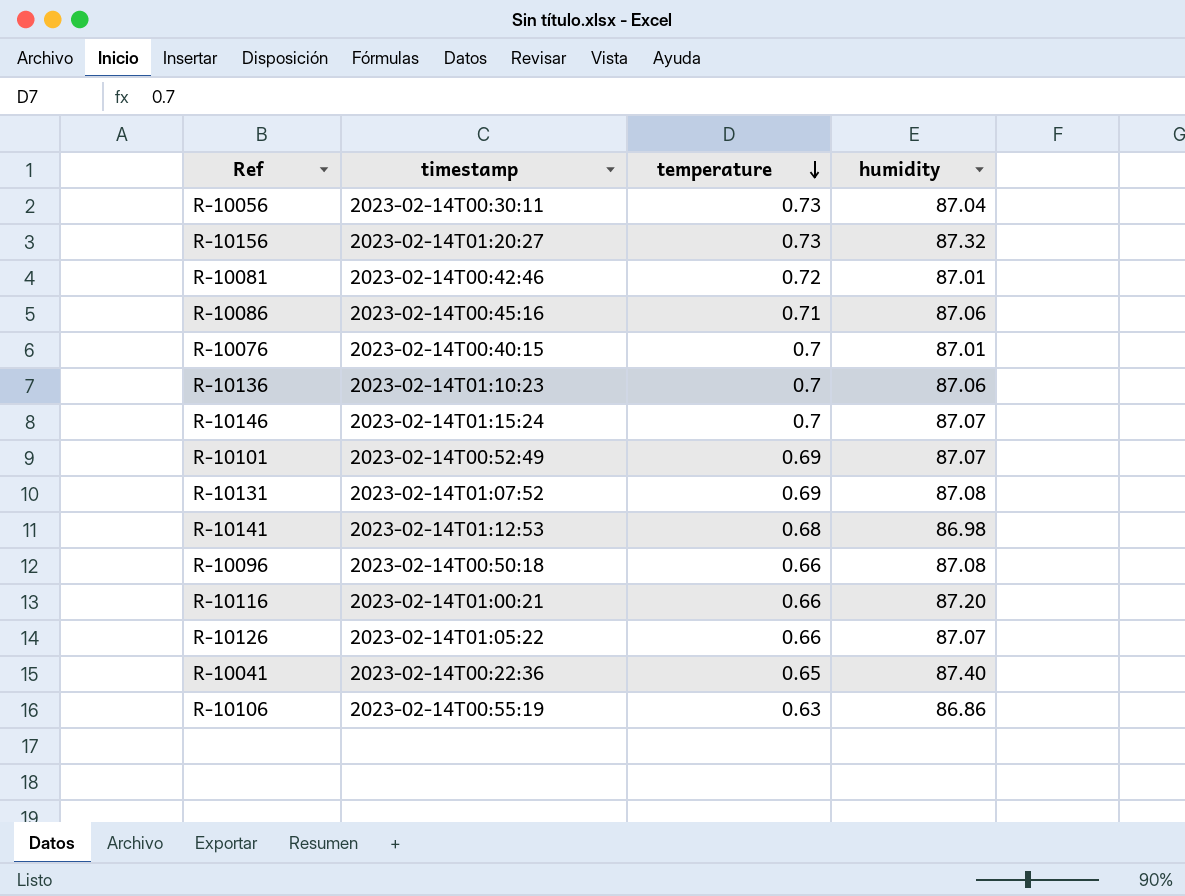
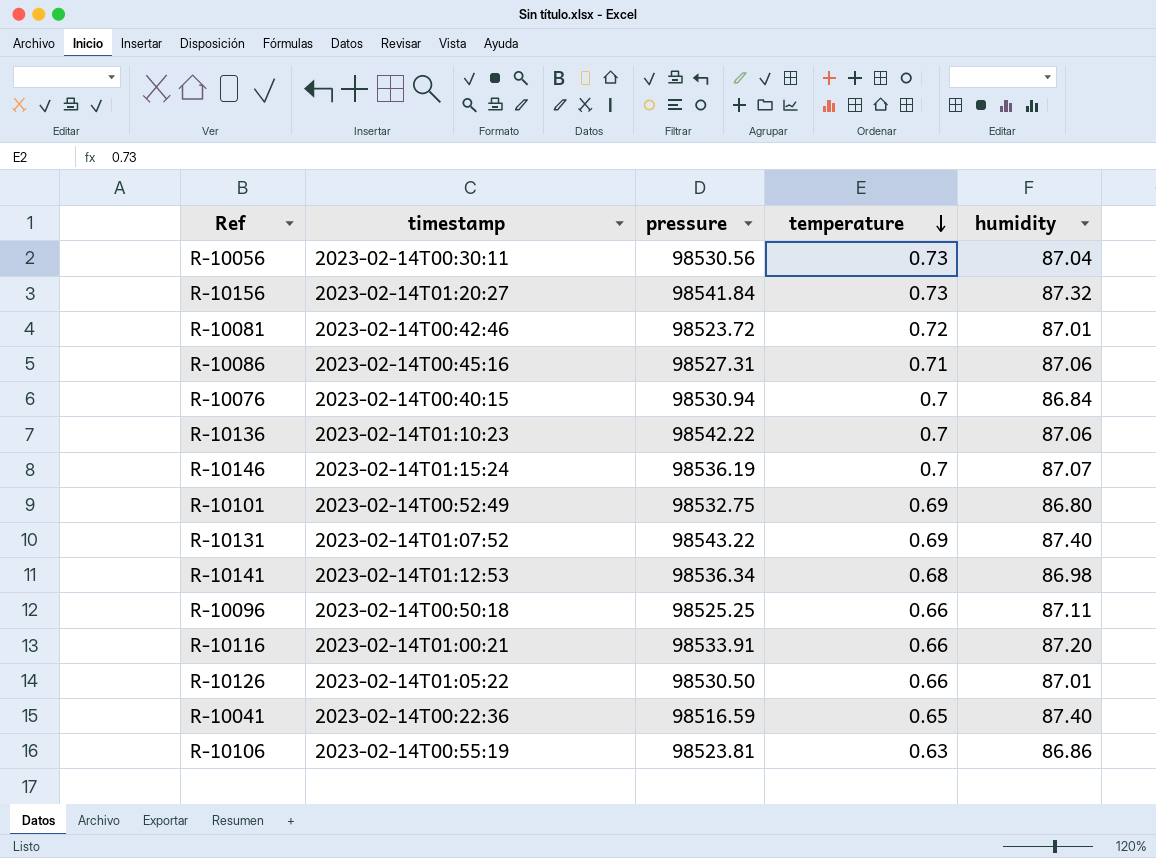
column pressure | position: none -> 3
R-10076 | humidity: 87.01 -> 86.84
R-10101 | humidity: 87.07 -> 86.80
R-10131 | humidity: 87.08 -> 87.40
R-10096 | humidity: 87.08 -> 87.11
R-10126 | humidity: 87.07 -> 87.01

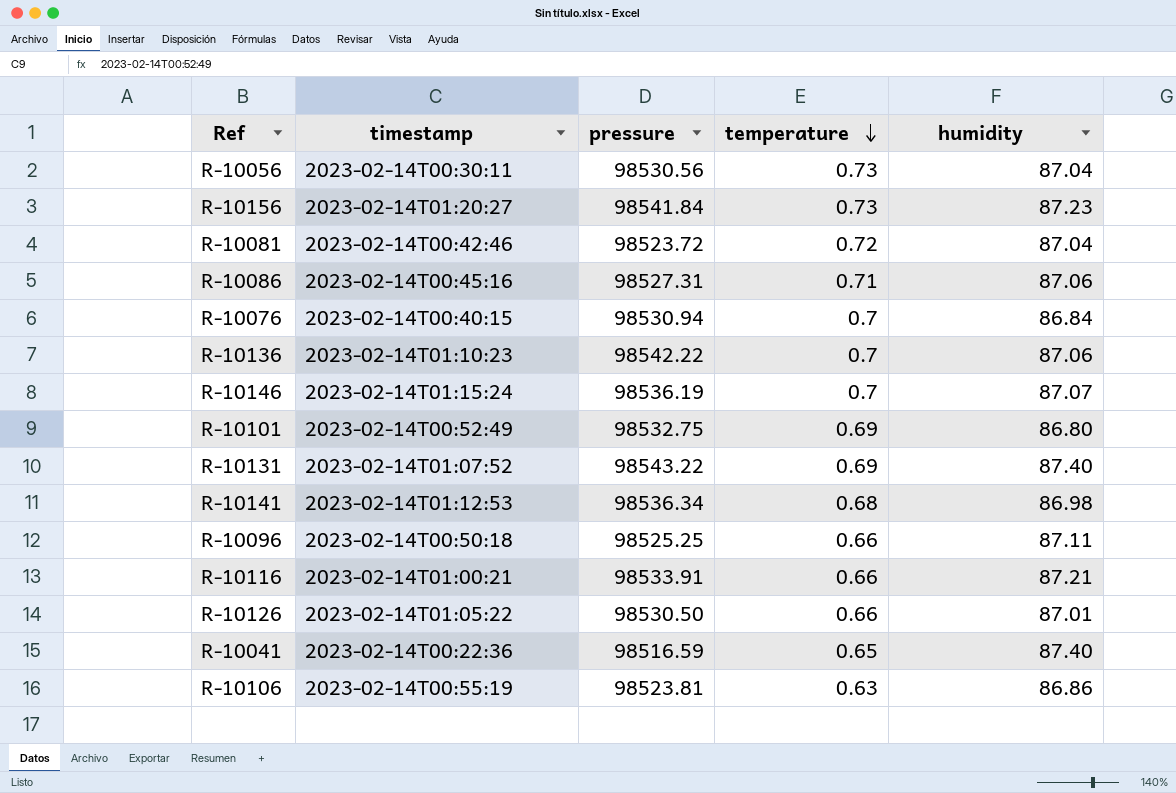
R-10156 | humidity: 87.32 -> 87.23
R-10081 | humidity: 87.01 -> 87.04
R-10116 | humidity: 87.20 -> 87.21

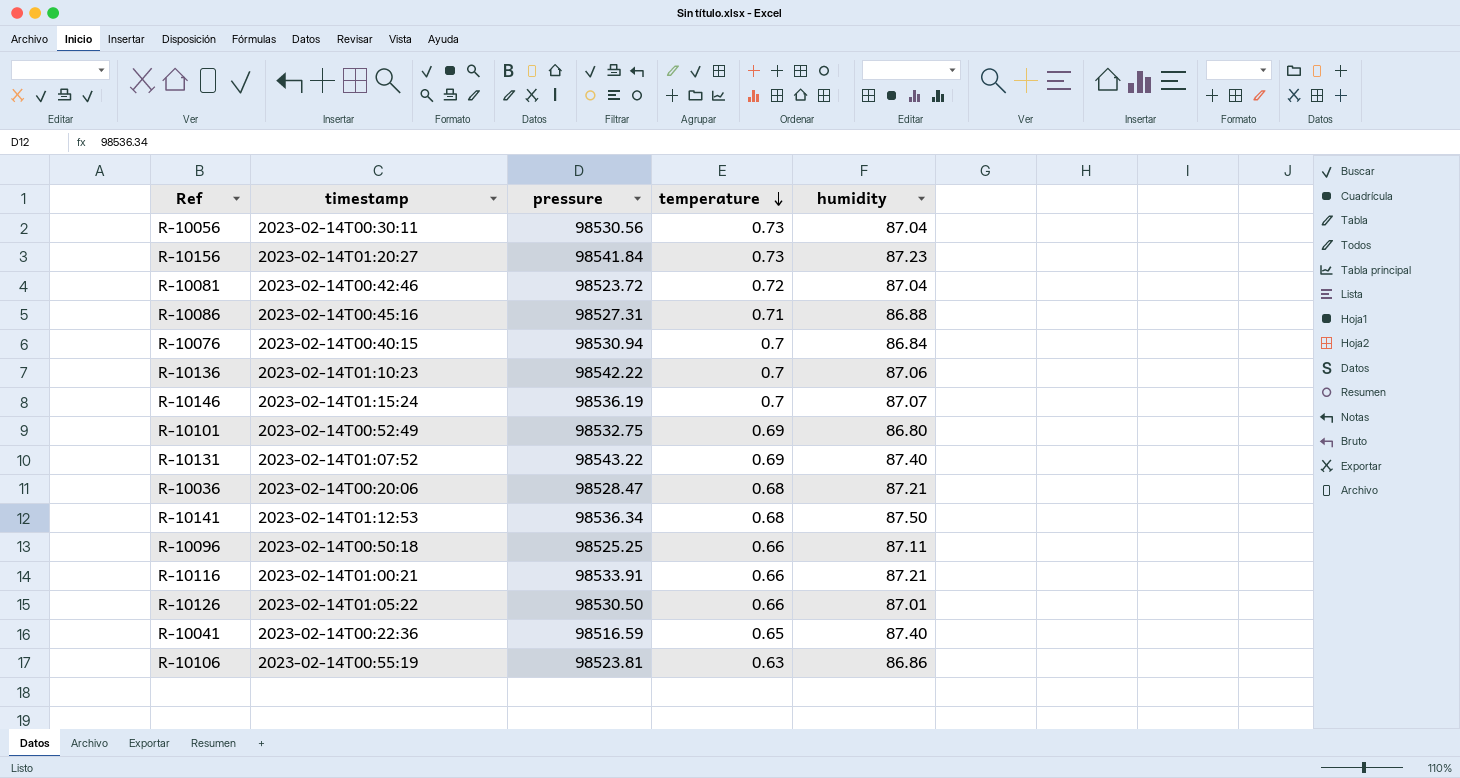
R-10086 | humidity: 87.06 -> 86.88
row R-10036: none -> 2023-02-14T00:20:06 | 98528.47 | 0.68 | 87.21
R-10141 | humidity: 86.98 -> 87.50

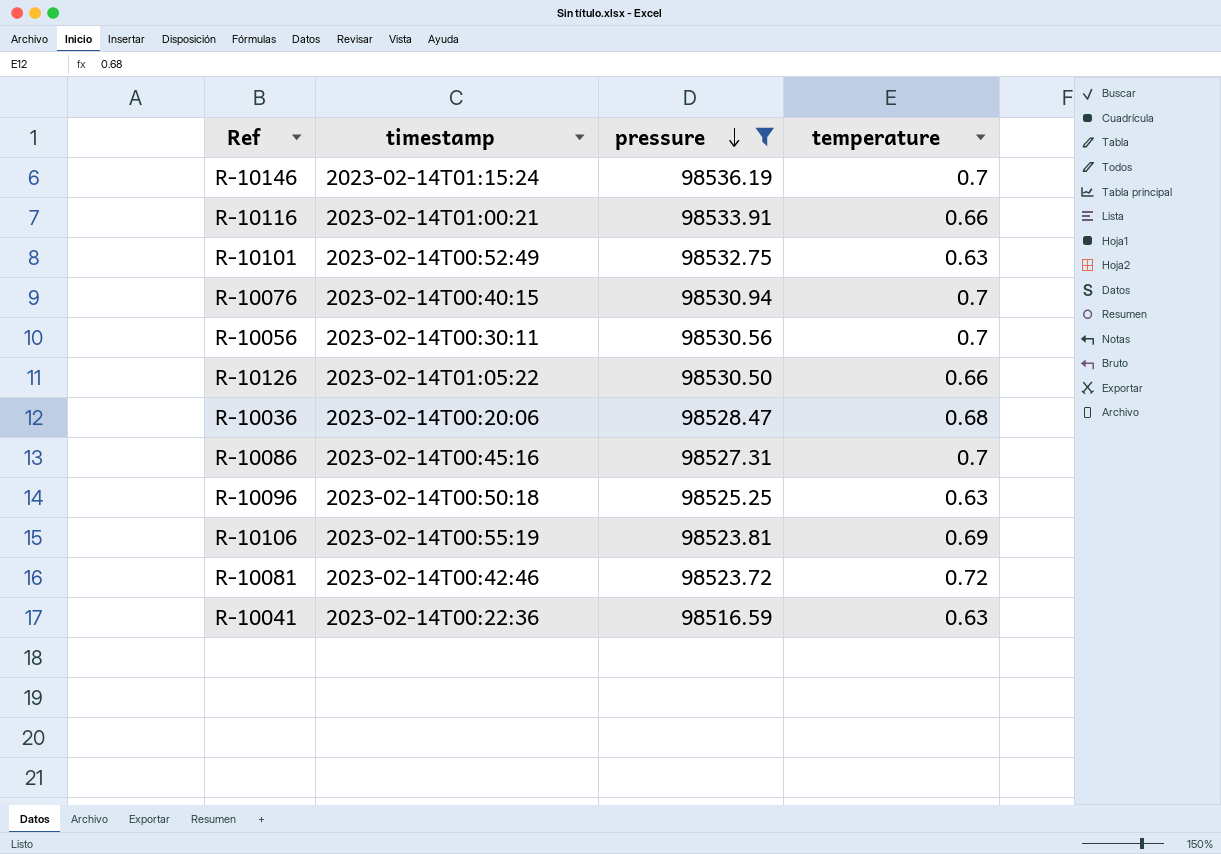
filter: none -> pressure <= 98536.19
row order: temperature descending -> pressure descending
column humidity | position: 5 -> none
R-10101 | temperature: 0.69 -> 0.63
R-10056 | temperature: 0.73 -> 0.7
R-10086 | temperature: 0.71 -> 0.7
R-10096 | temperature: 0.66 -> 0.63
R-10106 | temperature: 0.63 -> 0.69
R-10041 | temperature: 0.65 -> 0.63

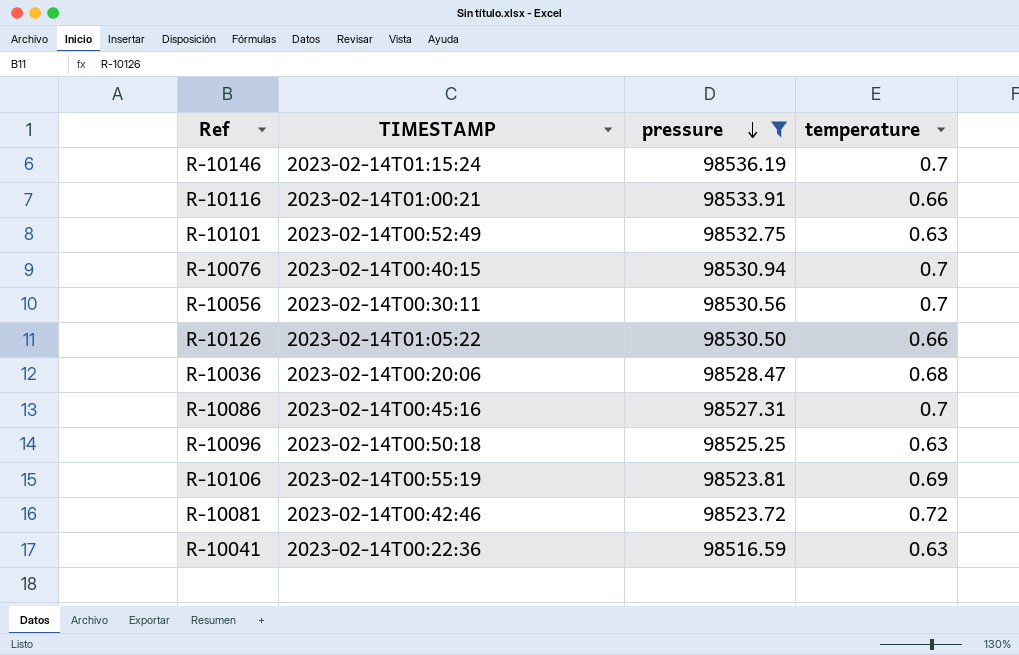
column name: timestamp -> TIMESTAMP

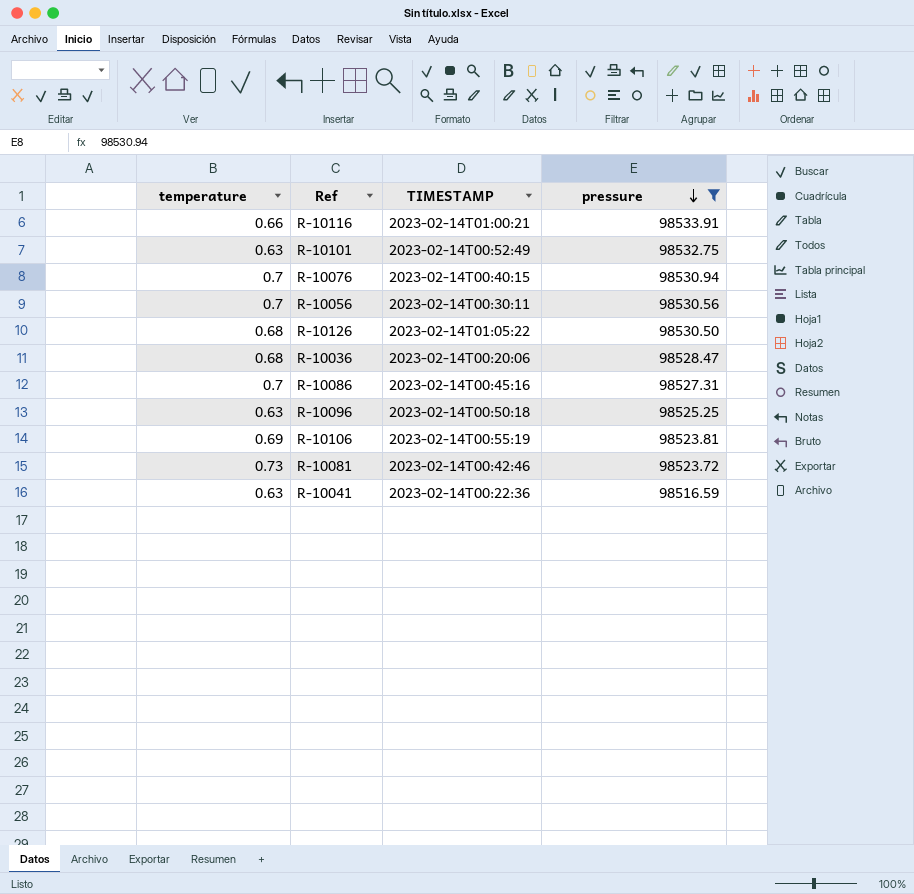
column temperature | position: 4 -> 1
row R-10146: 2023-02-14T01:15:24 | 98536.19 | 0.7 -> none
R-10126 | temperature: 0.66 -> 0.68
R-10081 | temperature: 0.72 -> 0.73

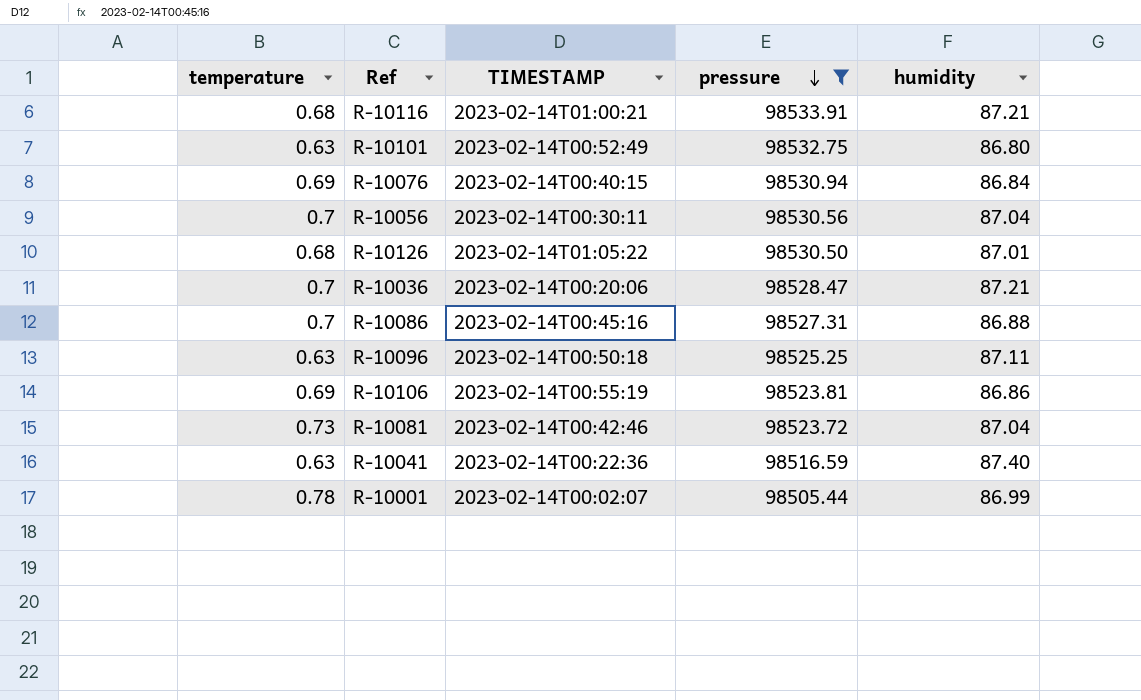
column humidity | position: none -> 5
R-10116 | temperature: 0.66 -> 0.68
R-10076 | temperature: 0.7 -> 0.69
R-10036 | temperature: 0.68 -> 0.7
row R-10001: none -> 0.78 | 2023-02-14T00:02:07 | 98505.44 | 86.99

